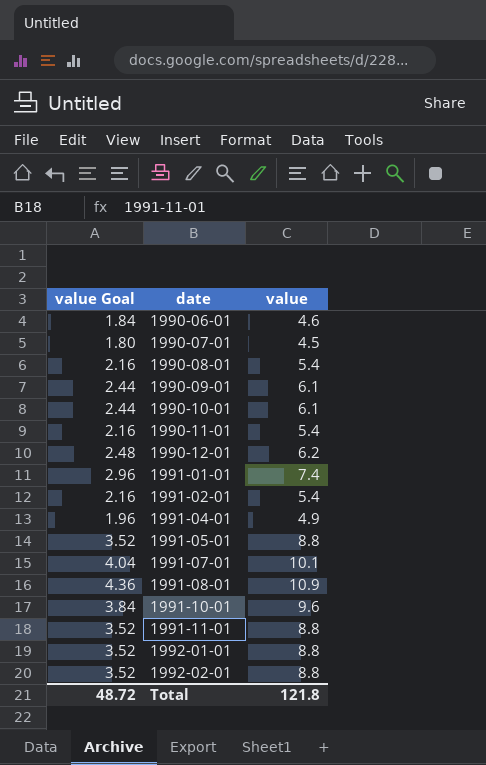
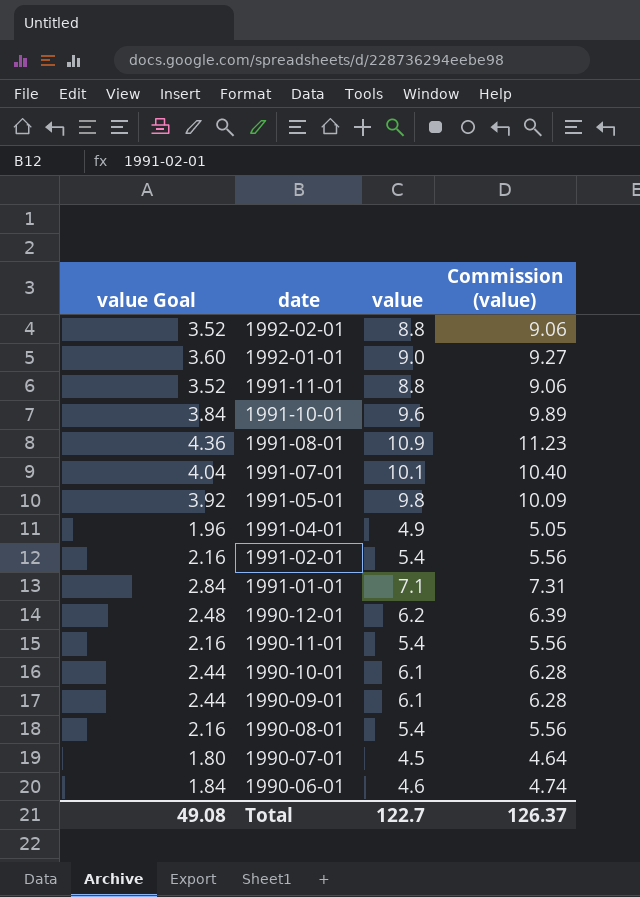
row order: date ascending -> date descending
column Commission (value) | formula: none -> [value] * 1.03
1992-01-01 | value Goal: 3.52 -> 3.60
1992-01-01 | value: 8.8 -> 9.0
1991-05-01 | value Goal: 3.52 -> 3.92
1991-05-01 | value: 8.8 -> 9.8
1991-01-01 | value Goal: 2.96 -> 2.84
1991-01-01 | value: 7.4 -> 7.1
Total | value Goal: 48.72 -> 49.08
Total | value: 121.8 -> 122.7

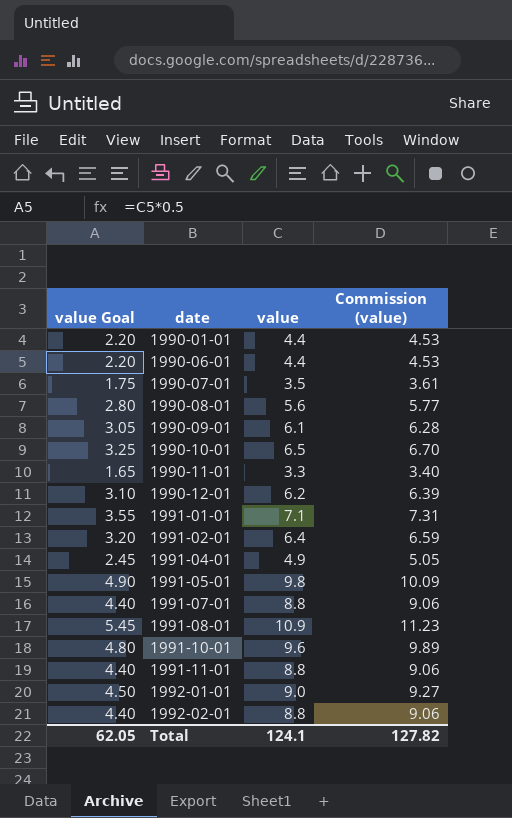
row order: date descending -> date ascending
column value Goal | formula: [value] * 0.4 -> [value] * 0.5
row 1990-01-01: none -> 2.20 | 4.4 | 4.53
1990-06-01 | value: 4.6 -> 4.4
1990-06-01 | Commission (value): 4.74 -> 4.53
1990-07-01 | value: 4.5 -> 3.5
1990-07-01 | Commission (value): 4.64 -> 3.61
1990-08-01 | value: 5.4 -> 5.6
1990-08-01 | Commission (value): 5.56 -> 5.77
1990-10-01 | value: 6.1 -> 6.5
1990-10-01 | Commission (value): 6.28 -> 6.70
1990-11-01 | value: 5.4 -> 3.3
1990-11-01 | Commission (value): 5.56 -> 3.40
1991-02-01 | value: 5.4 -> 6.4
1991-02-01 | Commission (value): 5.56 -> 6.59
1991-07-01 | value: 10.1 -> 8.8
1991-07-01 | Commission (value): 10.40 -> 9.06
Total | value Goal: 49.08 -> 62.05
Total | value: 122.7 -> 124.1
Total | Commission (value): 126.37 -> 127.82

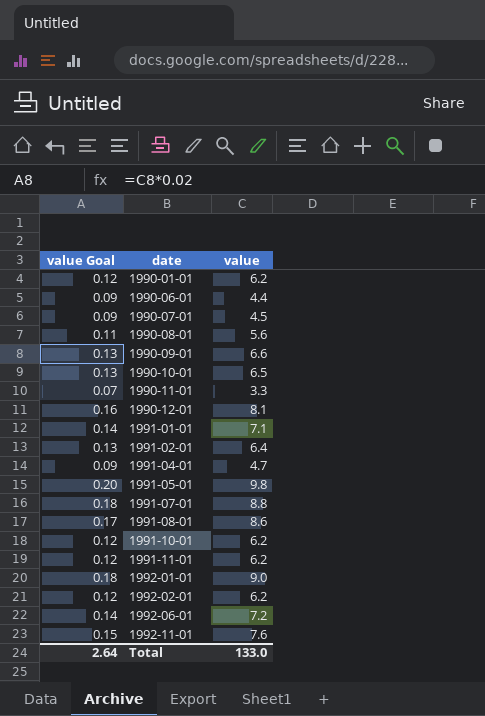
column Commission (value) | formula: [value] * 1.03 -> none
column value Goal | formula: [value] * 0.5 -> [value] * 0.02
1990-01-01 | value: 4.4 -> 6.2
1990-07-01 | value: 3.5 -> 4.5
1990-09-01 | value: 6.1 -> 6.6
1990-12-01 | value: 6.2 -> 8.1
1991-04-01 | value: 4.9 -> 4.7
1991-08-01 | value: 10.9 -> 8.6
1991-10-01 | value: 9.6 -> 6.2
1991-11-01 | value: 8.8 -> 6.2
1992-02-01 | value: 8.8 -> 6.2
row 1992-06-01: none -> 0.14 | 7.2
row 1992-11-01: none -> 0.15 | 7.6
Total | value Goal: 62.05 -> 2.64
Total | value: 124.1 -> 133.0

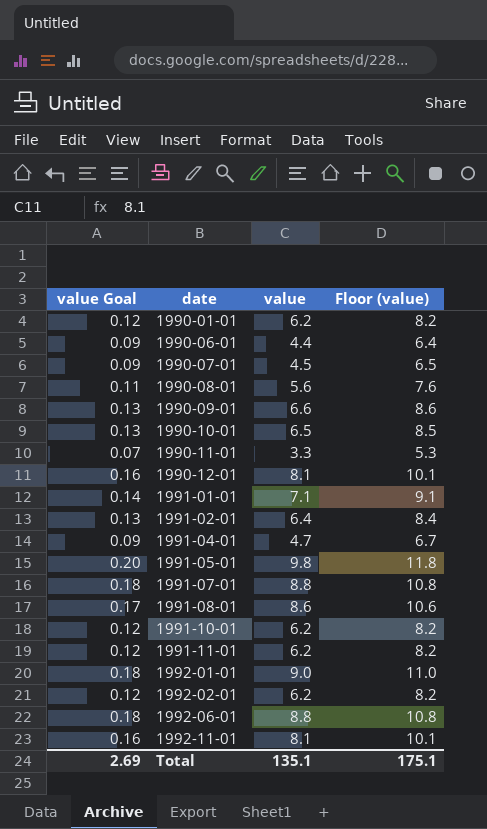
column Floor (value) | formula: none -> [value] + 2
1992-06-01 | value Goal: 0.14 -> 0.18
1992-06-01 | value: 7.2 -> 8.8
1992-11-01 | value Goal: 0.15 -> 0.16
1992-11-01 | value: 7.6 -> 8.1
Total | value Goal: 2.64 -> 2.69
Total | value: 133.0 -> 135.1

